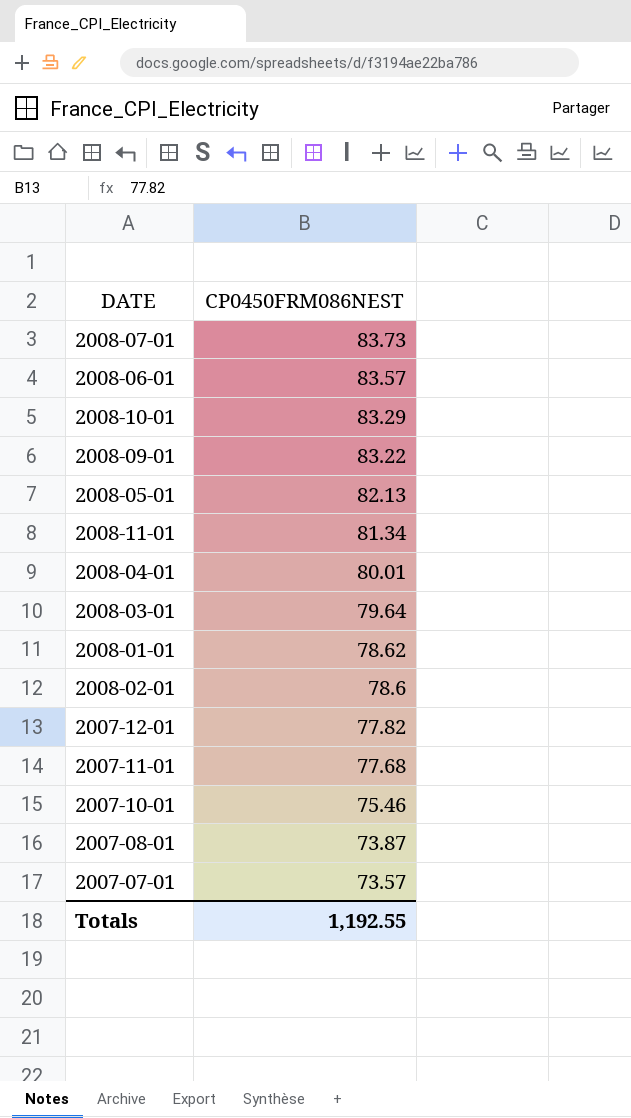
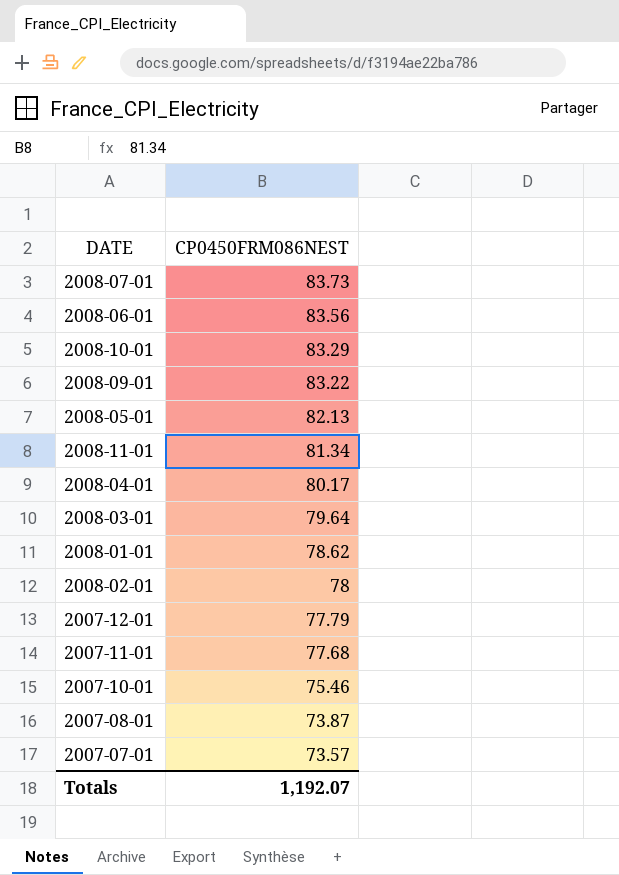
2008-06-01 | CP0450FRM086NEST: 83.57 -> 83.56
2008-04-01 | CP0450FRM086NEST: 80.01 -> 80.17
2008-02-01 | CP0450FRM086NEST: 78.6 -> 78
2007-12-01 | CP0450FRM086NEST: 77.82 -> 77.79
Totals | CP0450FRM086NEST: 1,192.55 -> 1,192.07

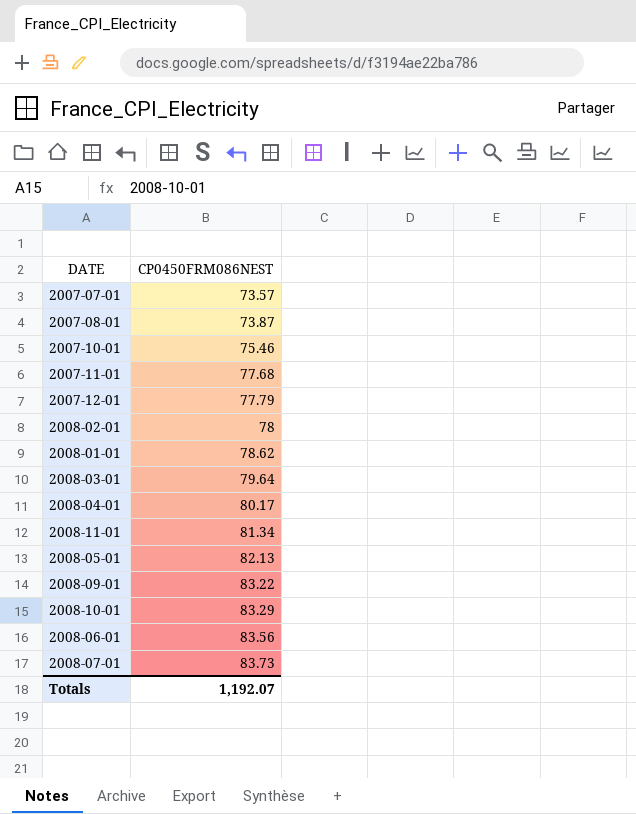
row order: CP0450FRM086NEST descending -> CP0450FRM086NEST ascending

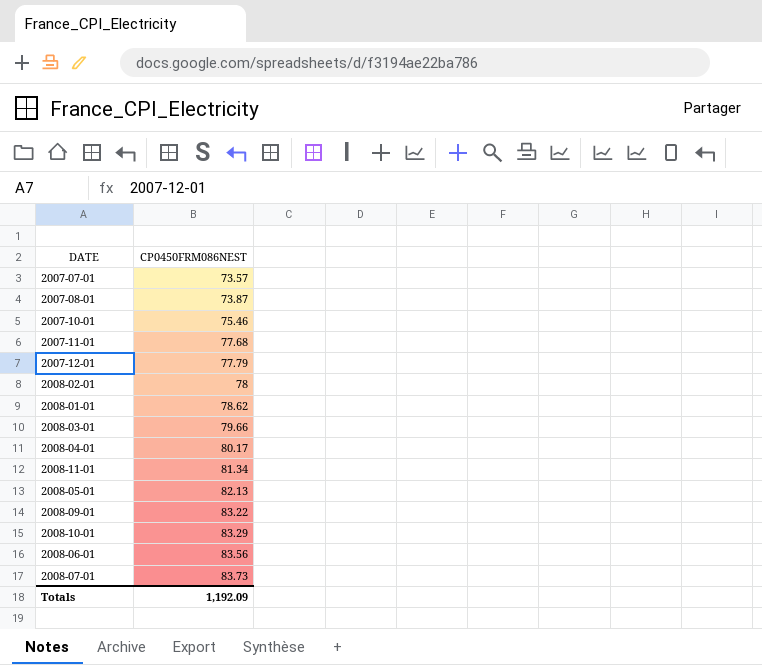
2008-03-01 | CP0450FRM086NEST: 79.64 -> 79.66
Totals | CP0450FRM086NEST: 1,192.07 -> 1,192.09

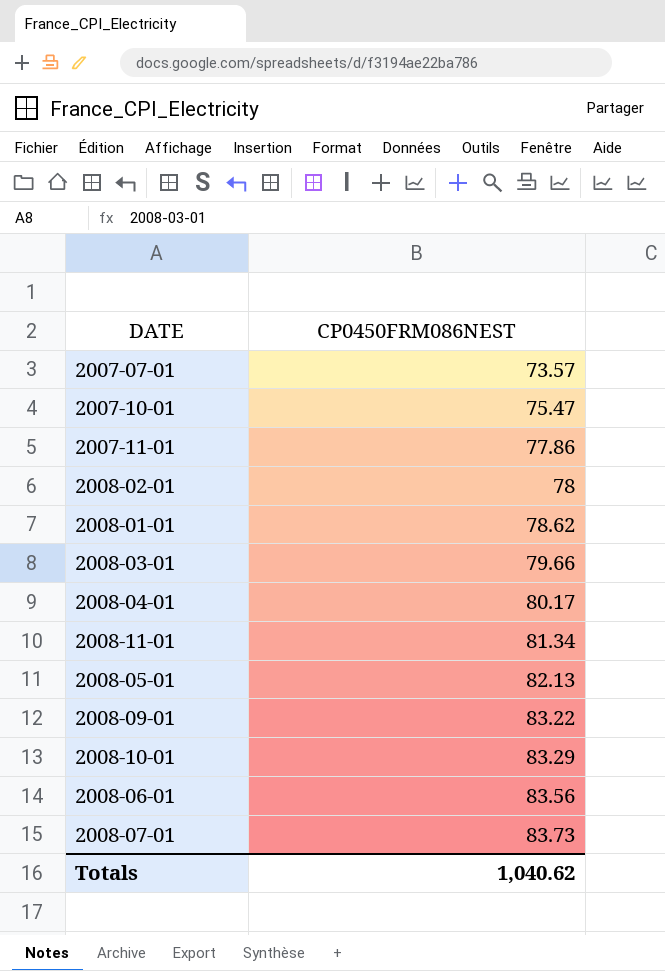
row 2007-08-01: 73.87 -> none
row 2007-12-01: 77.79 -> none
2007-10-01 | CP0450FRM086NEST: 75.46 -> 75.47
2007-11-01 | CP0450FRM086NEST: 77.68 -> 77.86
Totals | CP0450FRM086NEST: 1,192.09 -> 1,040.62

